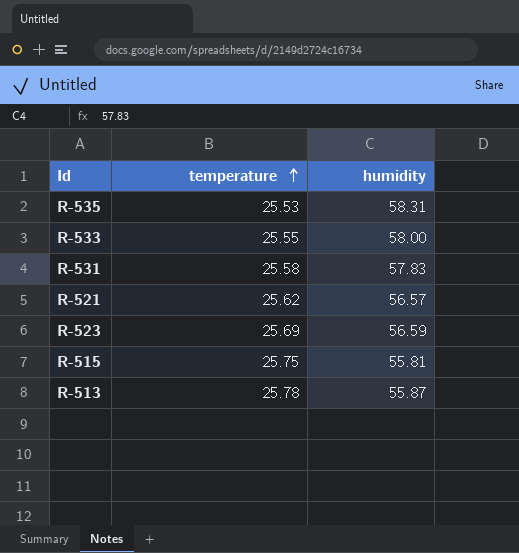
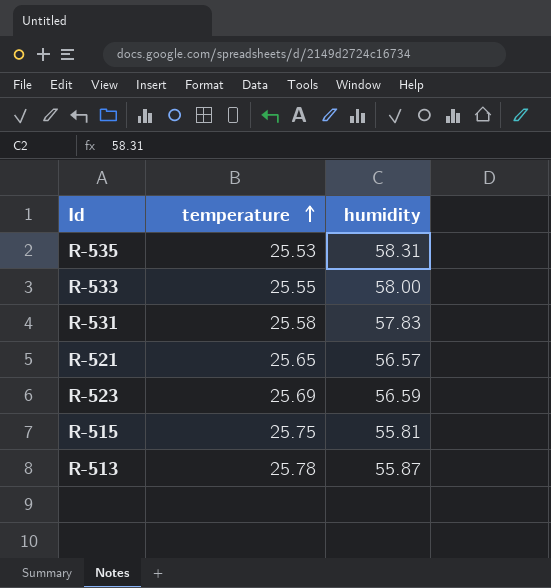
R-521 | temperature: 25.62 -> 25.65

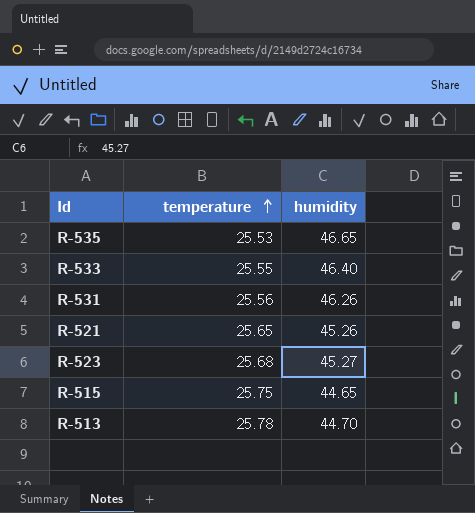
R-535 | humidity: 58.31 -> 46.65
R-533 | humidity: 58.00 -> 46.40
R-531 | temperature: 25.58 -> 25.56
R-531 | humidity: 57.83 -> 46.26
R-521 | humidity: 56.57 -> 45.26
R-523 | temperature: 25.69 -> 25.68
R-523 | humidity: 56.59 -> 45.27
R-515 | humidity: 55.81 -> 44.65
R-513 | humidity: 55.87 -> 44.70

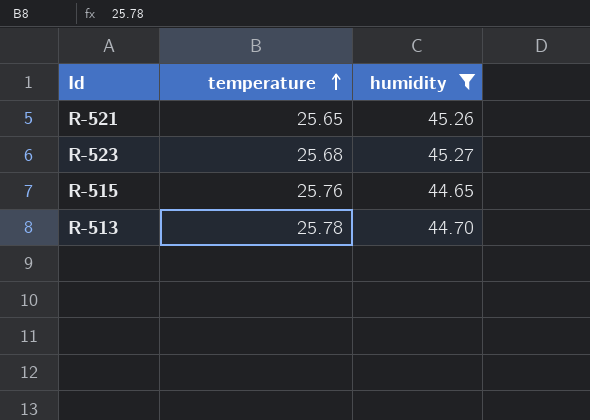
filter: none -> humidity <= 45.27
R-515 | temperature: 25.75 -> 25.76

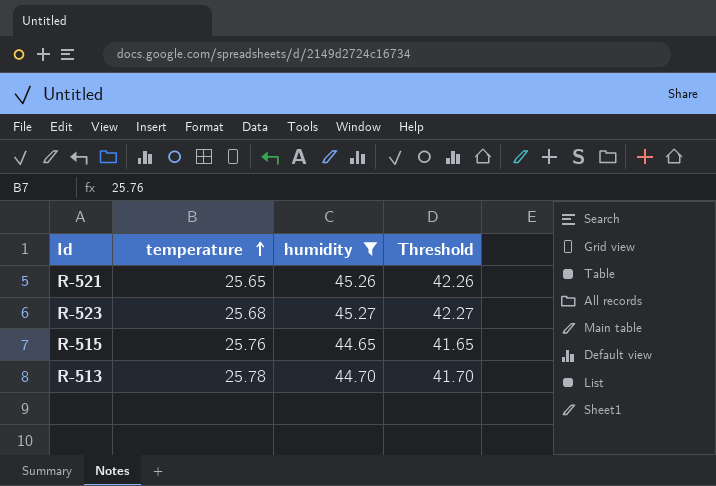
column Threshold | formula: none -> [humidity] - 3

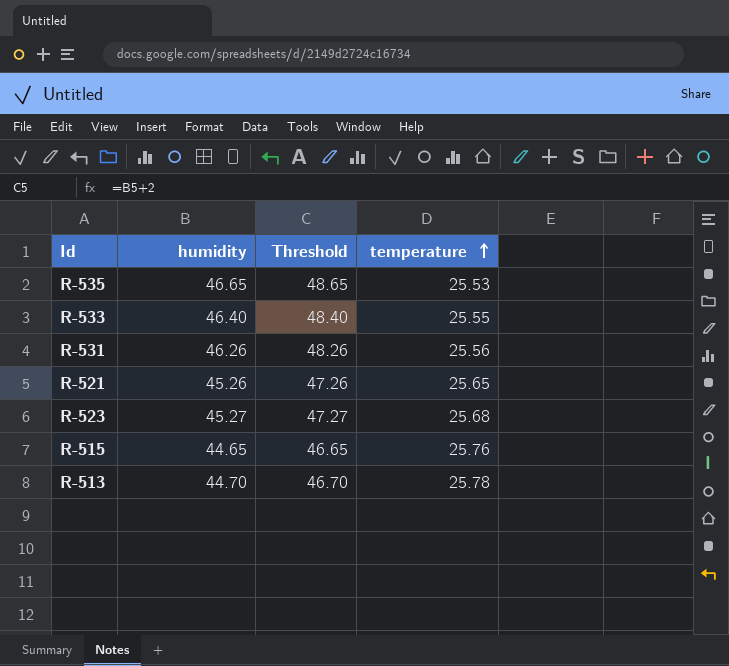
filter: humidity <= 45.27 -> none
column Threshold | formula: [humidity] - 3 -> [humidity] + 2
column temperature | position: 2 -> 4

